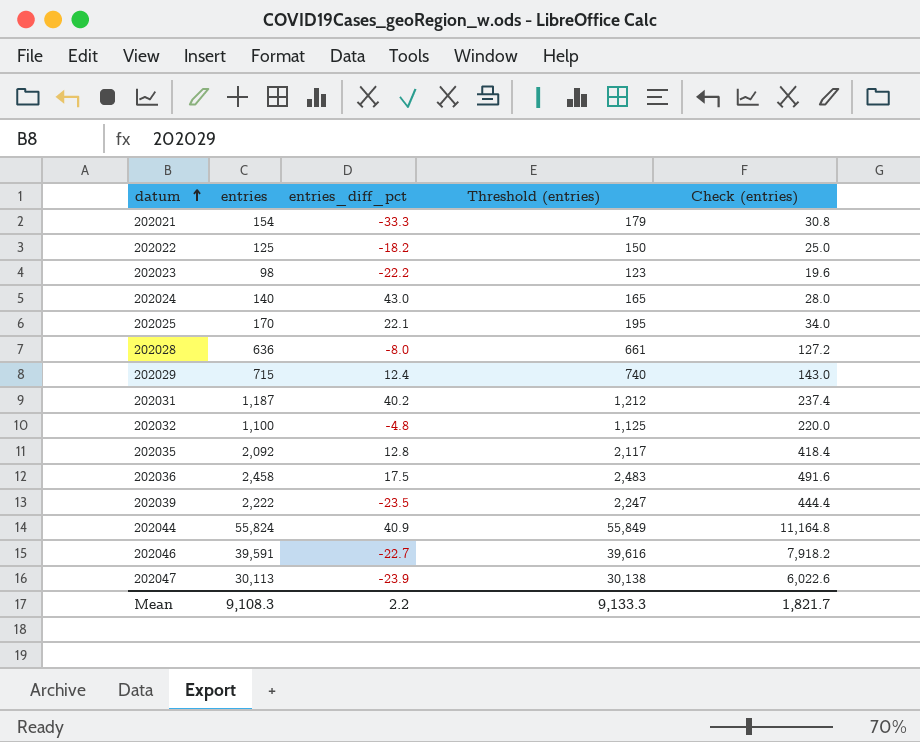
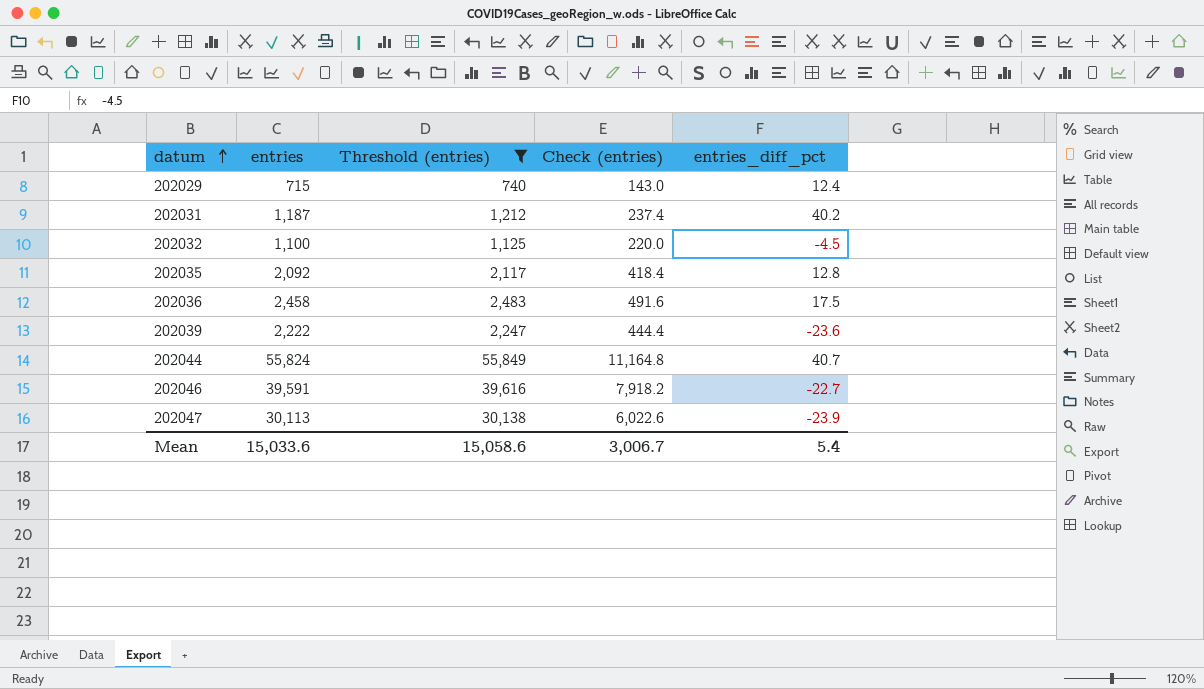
filter: none -> Threshold (entries) >= 740
column entries_diff_pct | position: 3 -> 5
202032 | entries_diff_pct: -4.8 -> -4.5
202039 | entries_diff_pct: -23.5 -> -23.6
202044 | entries_diff_pct: 40.9 -> 40.7
Mean | entries: 9,108.3 -> 15,033.6
Mean | Threshold (entries): 9,133.3 -> 15,058.6
Mean | Check (entries): 1,821.7 -> 3,006.7
Mean | entries_diff_pct: 2.2 -> 5.4

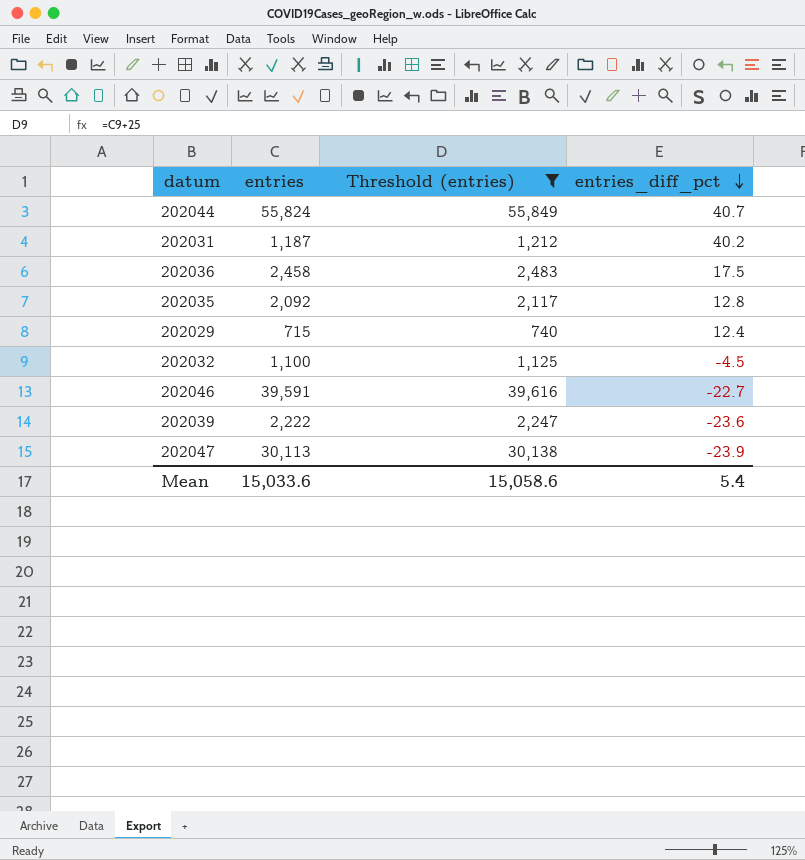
row order: datum ascending -> entries_diff_pct descending
column Check (entries) | formula: [entries] * 0.2 -> none

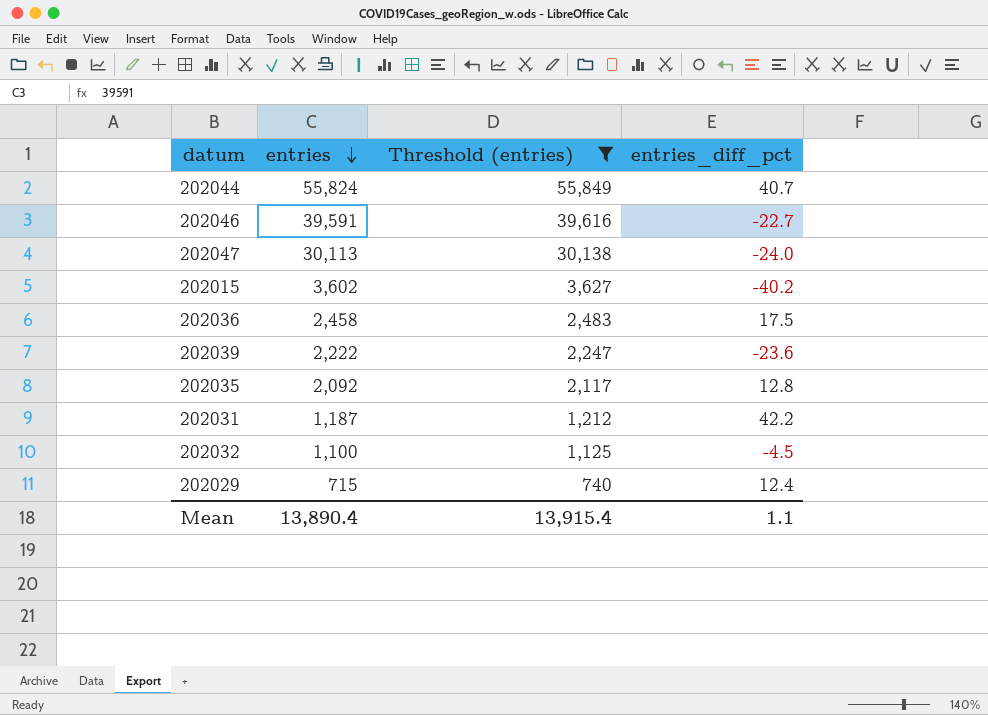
row order: entries_diff_pct descending -> entries descending
202047 | entries_diff_pct: -23.9 -> -24.0
row 202015: none -> 3,602 | 3,627 | -40.2
202031 | entries_diff_pct: 40.2 -> 42.2
Mean | entries: 15,033.6 -> 13,890.4
Mean | Threshold (entries): 15,058.6 -> 13,915.4
Mean | entries_diff_pct: 5.4 -> 1.1

